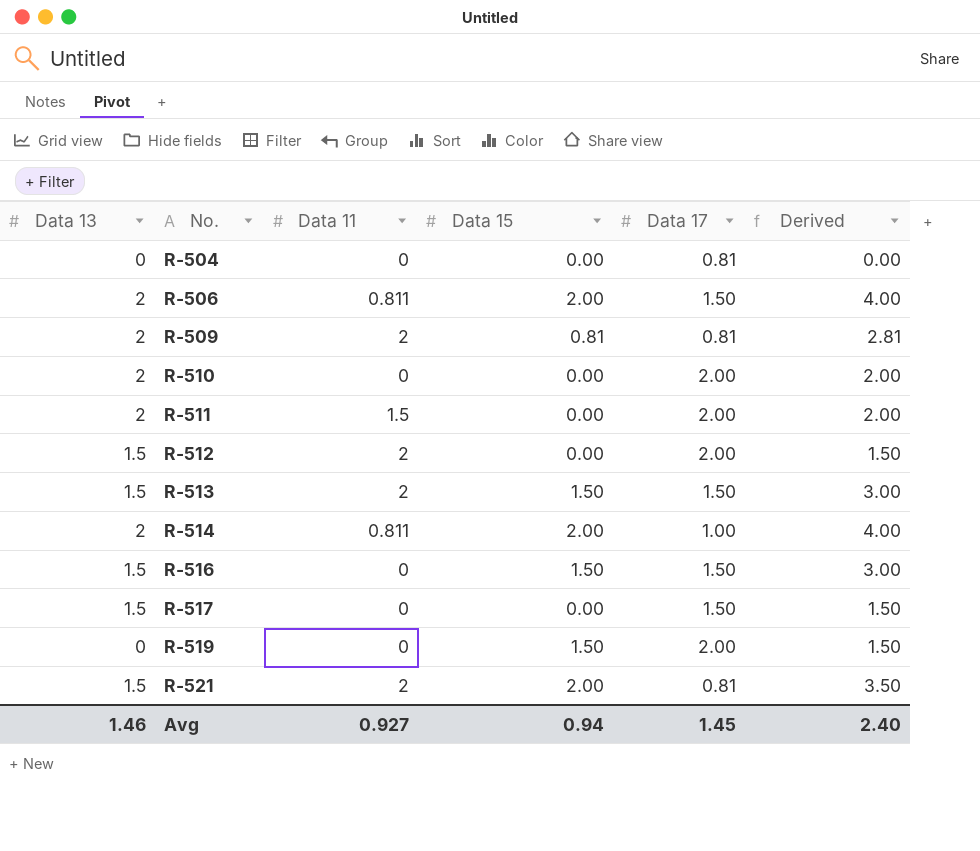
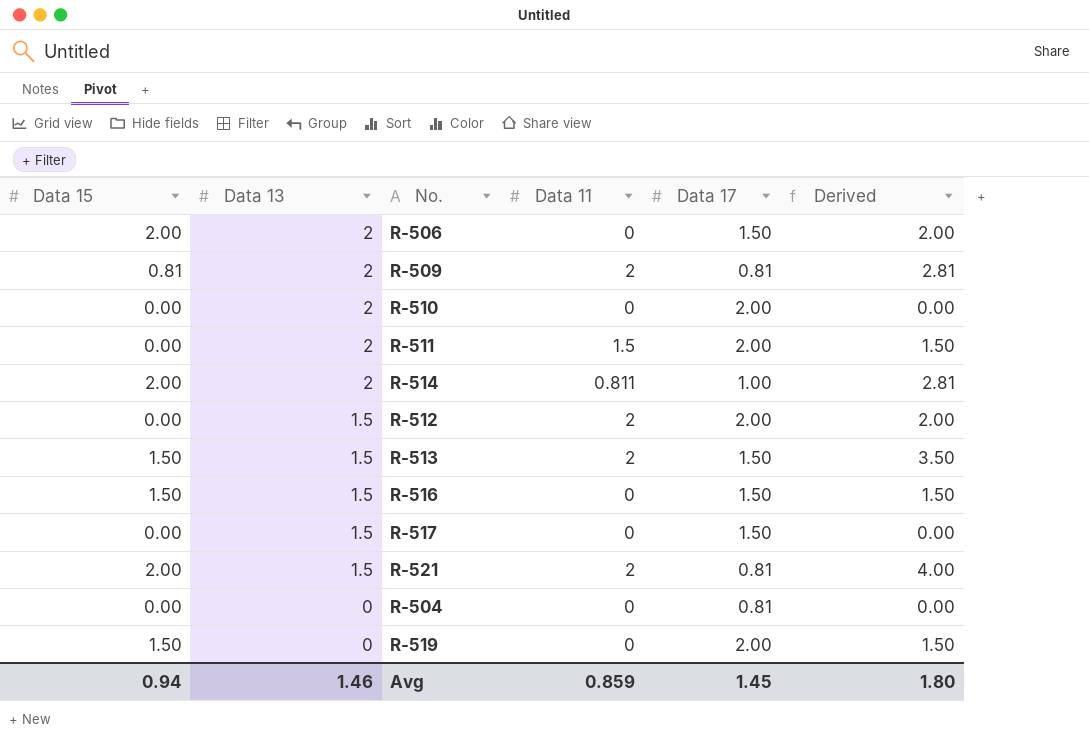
row order: No. ascending -> Data 13 descending
column Data 15 | position: 4 -> 1
column Derived | formula: [Data 13] + [Data 15] -> [Data 15] + [Data 11]
R-506 | Data 11: 0.811 -> 0
Avg | Data 11: 0.927 -> 0.859
Avg | Derived: 2.40 -> 1.80

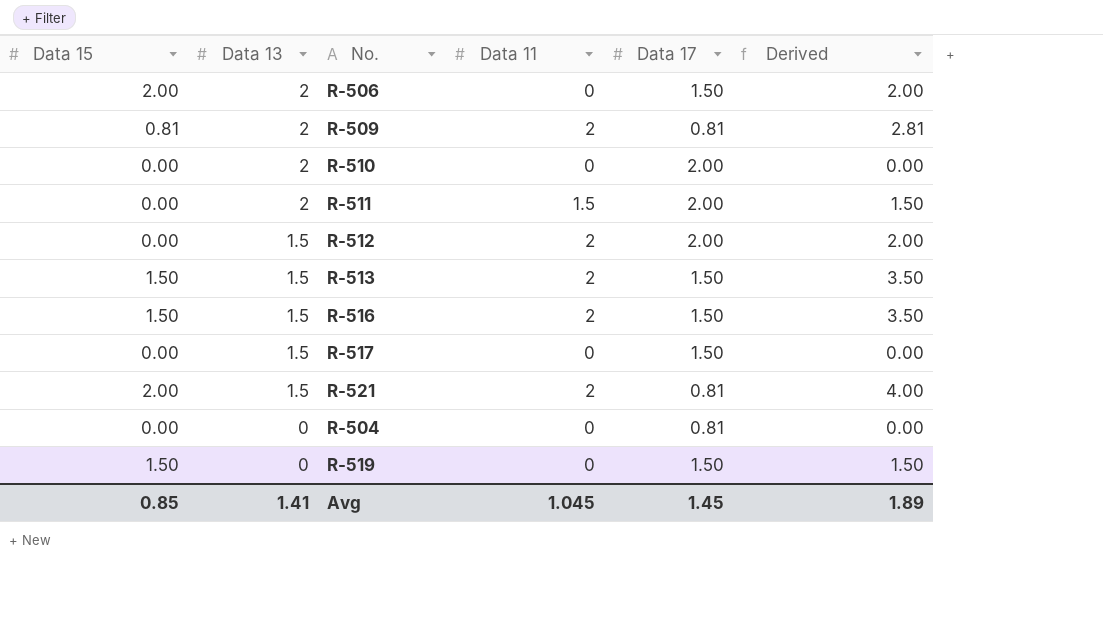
row R-514: 2.00 | 2 | 0.811 | 1.00 | 2.81 -> none
R-516 | Data 11: 0 -> 2
R-516 | Derived: 1.50 -> 3.50
R-519 | Data 17: 2.00 -> 1.50
Avg | Data 15: 0.94 -> 0.85
Avg | Data 13: 1.46 -> 1.41
Avg | Data 11: 0.859 -> 1.045
Avg | Derived: 1.80 -> 1.89

